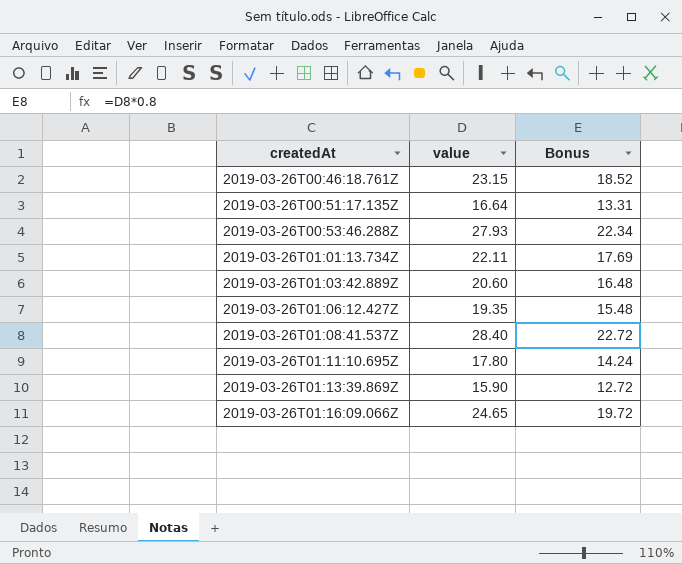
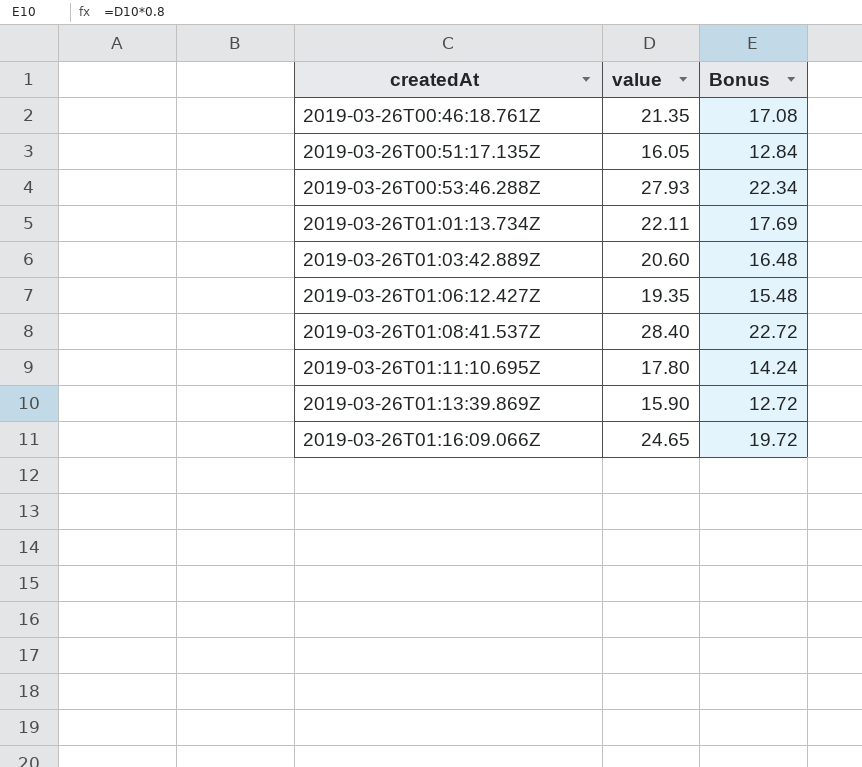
2019-03-26T00:46:18.761Z | value: 23.15 -> 21.35
2019-03-26T00:46:18.761Z | Bonus: 18.52 -> 17.08
2019-03-26T00:51:17.135Z | value: 16.64 -> 16.05
2019-03-26T00:51:17.135Z | Bonus: 13.31 -> 12.84

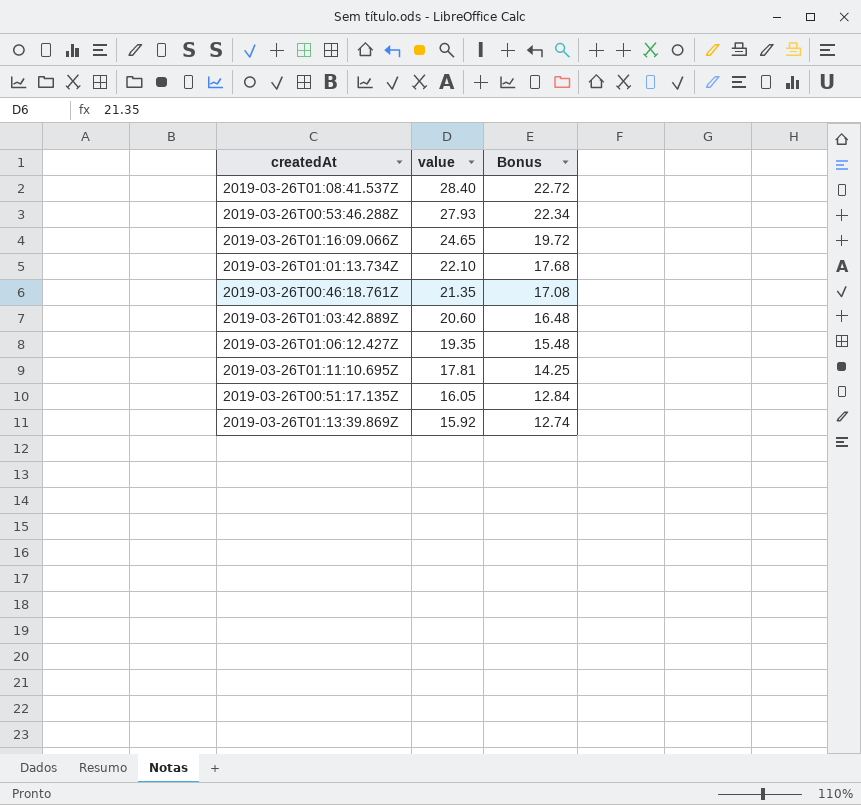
row order: createdAt ascending -> value descending
2019-03-26T01:01:13.734Z | value: 22.11 -> 22.10
2019-03-26T01:01:13.734Z | Bonus: 17.69 -> 17.68
2019-03-26T01:11:10.695Z | value: 17.80 -> 17.81
2019-03-26T01:11:10.695Z | Bonus: 14.24 -> 14.25
2019-03-26T01:13:39.869Z | value: 15.90 -> 15.92
2019-03-26T01:13:39.869Z | Bonus: 12.72 -> 12.74

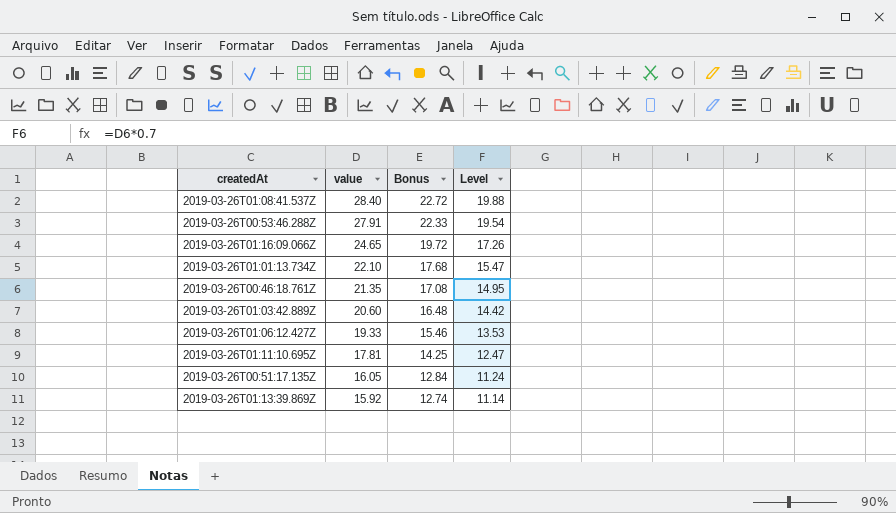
column Level | formula: none -> [value] * 0.7
2019-03-26T00:53:46.288Z | value: 27.93 -> 27.91
2019-03-26T00:53:46.288Z | Bonus: 22.34 -> 22.33
2019-03-26T01:06:12.427Z | value: 19.35 -> 19.33
2019-03-26T01:06:12.427Z | Bonus: 15.48 -> 15.46

